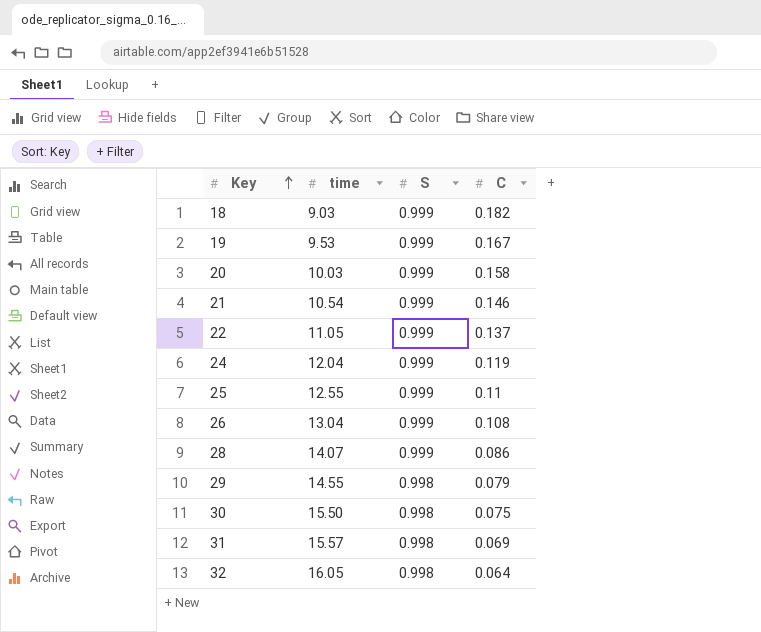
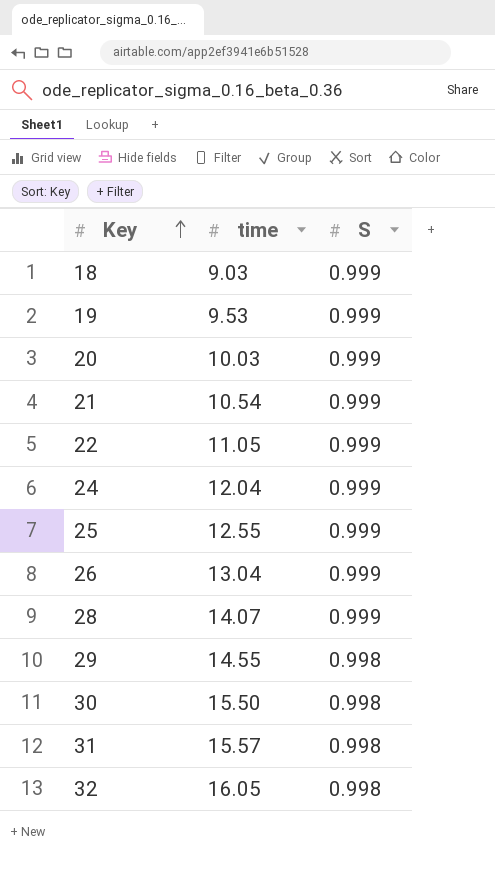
column C | position: 4 -> none

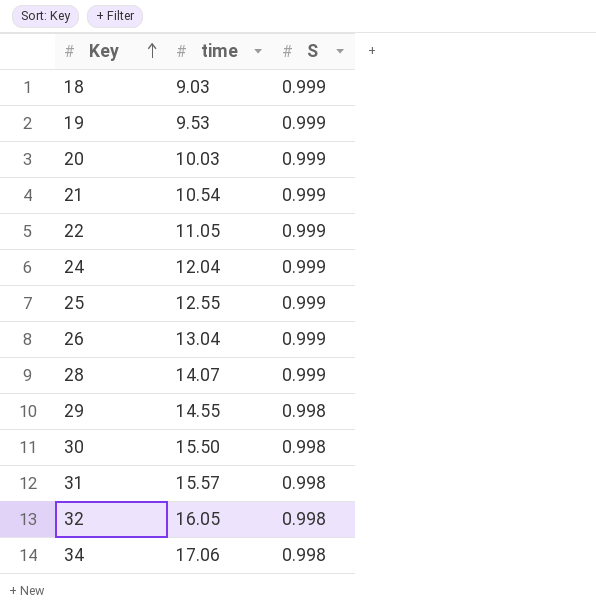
row 34: none -> 17.06 | 0.998

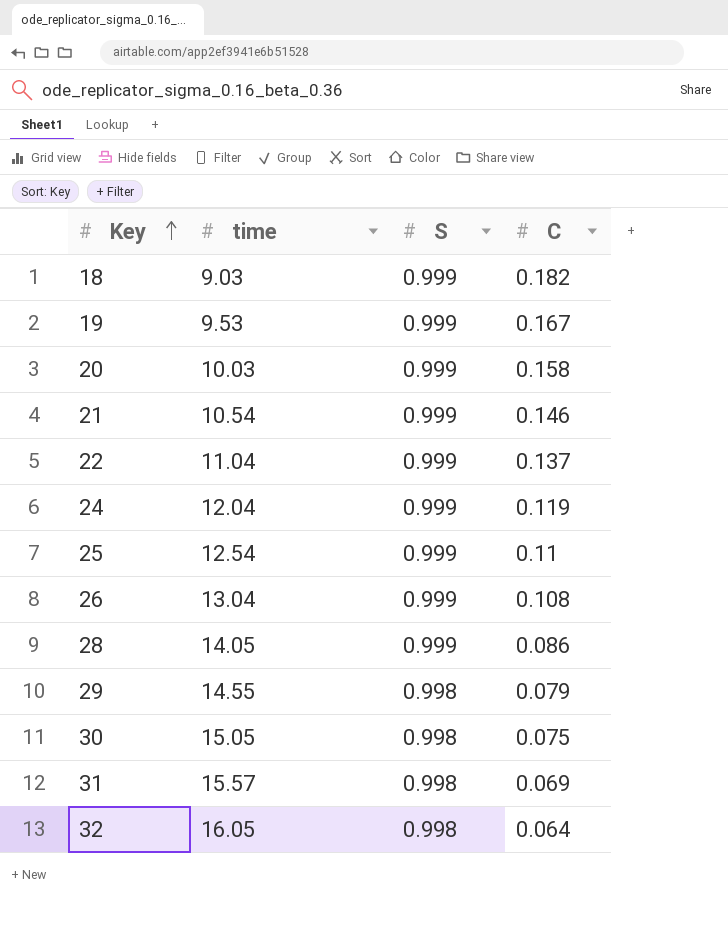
column C | position: none -> 4
row 34: 17.06 | 0.998 -> none
22 | time: 11.05 -> 11.04
25 | time: 12.55 -> 12.54
28 | time: 14.07 -> 14.05
30 | time: 15.50 -> 15.05

